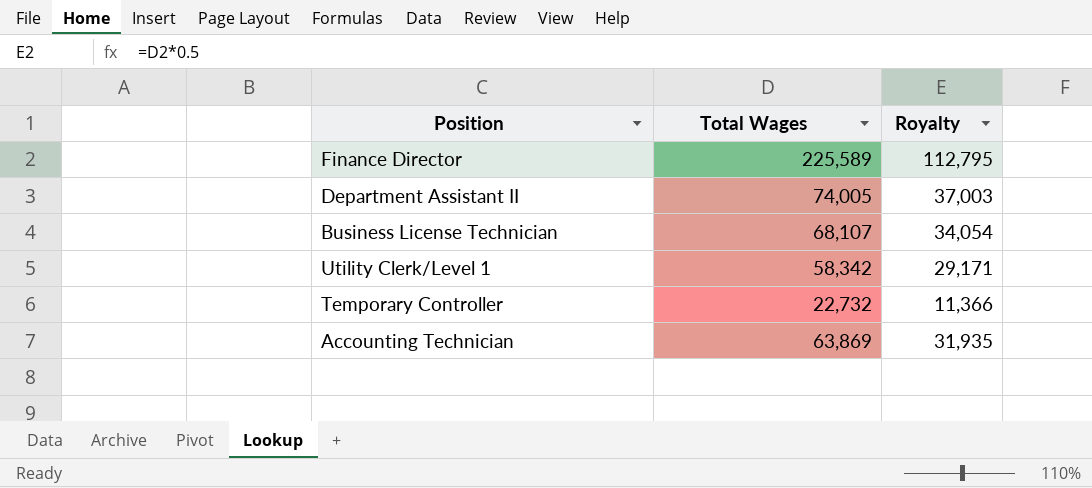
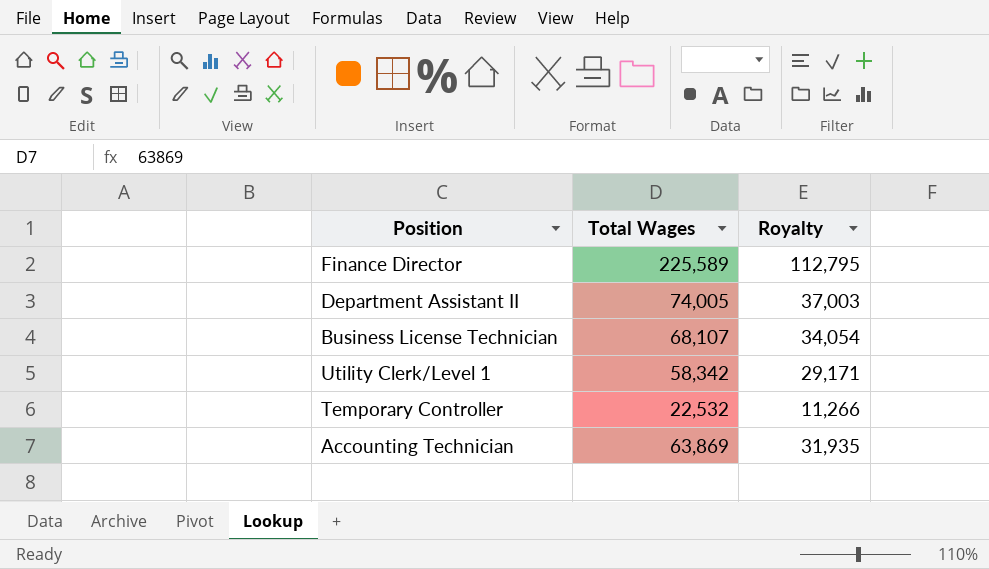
Temporary Controller | Total Wages: 22,732 -> 22,532
Temporary Controller | Royalty: 11,366 -> 11,266

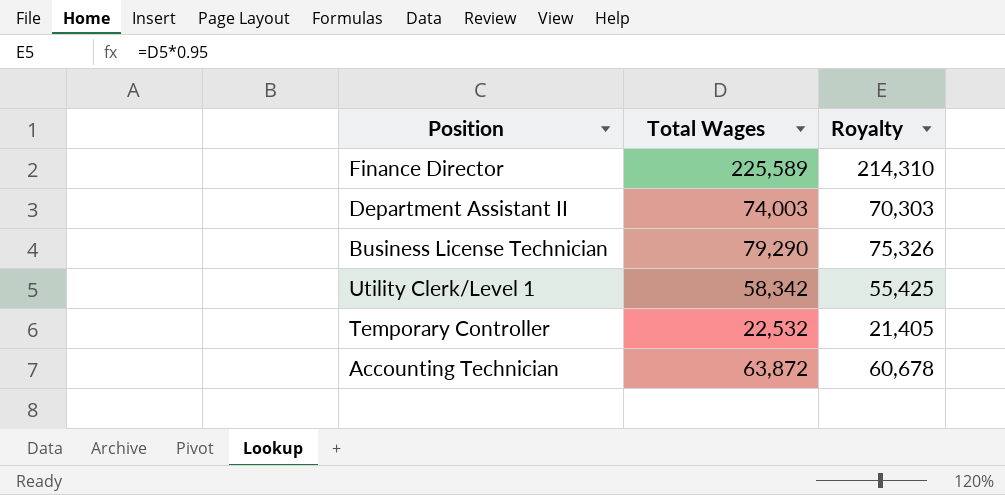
column Royalty | formula: [Total Wages] * 0.5 -> [Total Wages] * 0.95
Department Assistant II | Total Wages: 74,005 -> 74,003
Business License Technician | Total Wages: 68,107 -> 79,290
Accounting Technician | Total Wages: 63,869 -> 63,872

